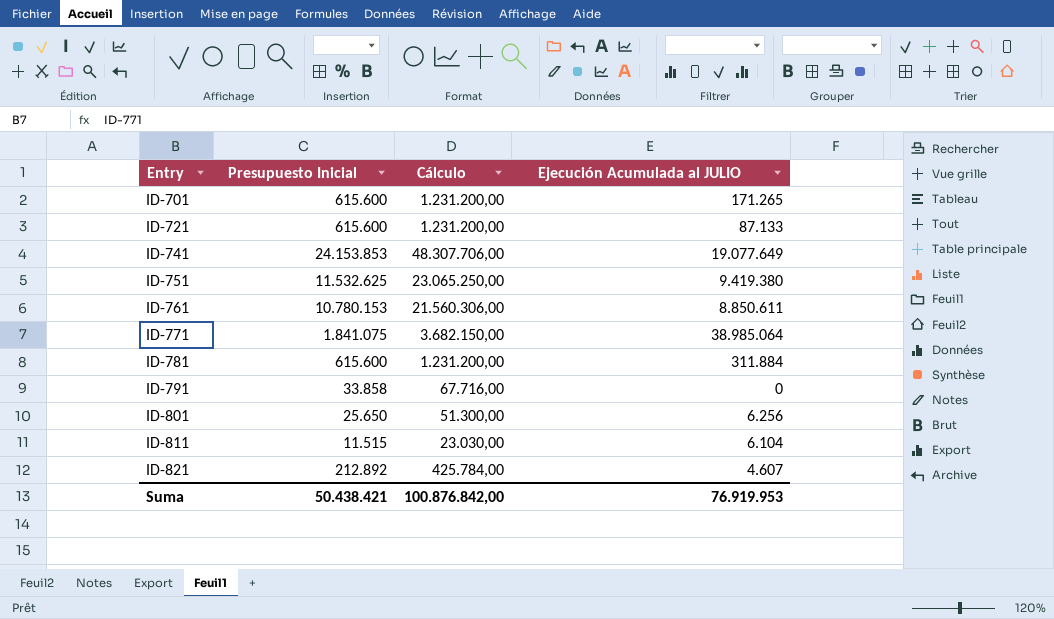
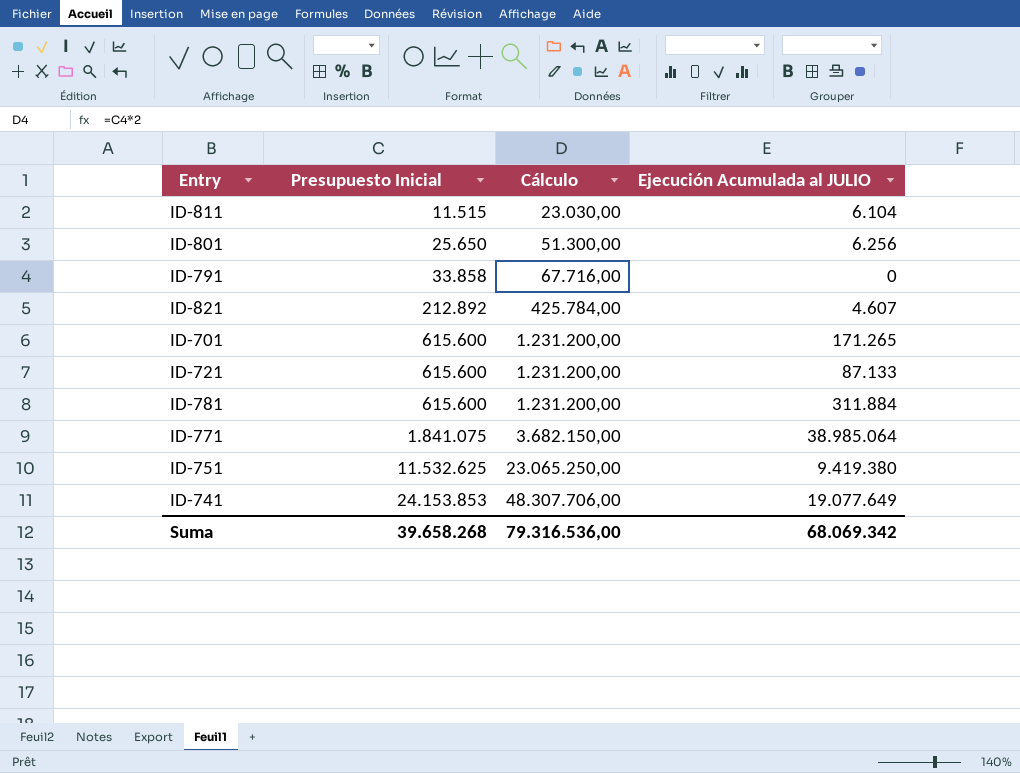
row order: Entry ascending -> Presupuesto Inicial ascending
row ID-761: 10.780.153 | 21.560.306,00 | 8.850.611 -> none
Suma | Presupuesto Inicial: 50.438.421 -> 39.658.268
Suma | Cálculo: 100.876.842,00 -> 79.316.536,00
Suma | Ejecución Acumulada al JULIO: 76.919.953 -> 68.069.342

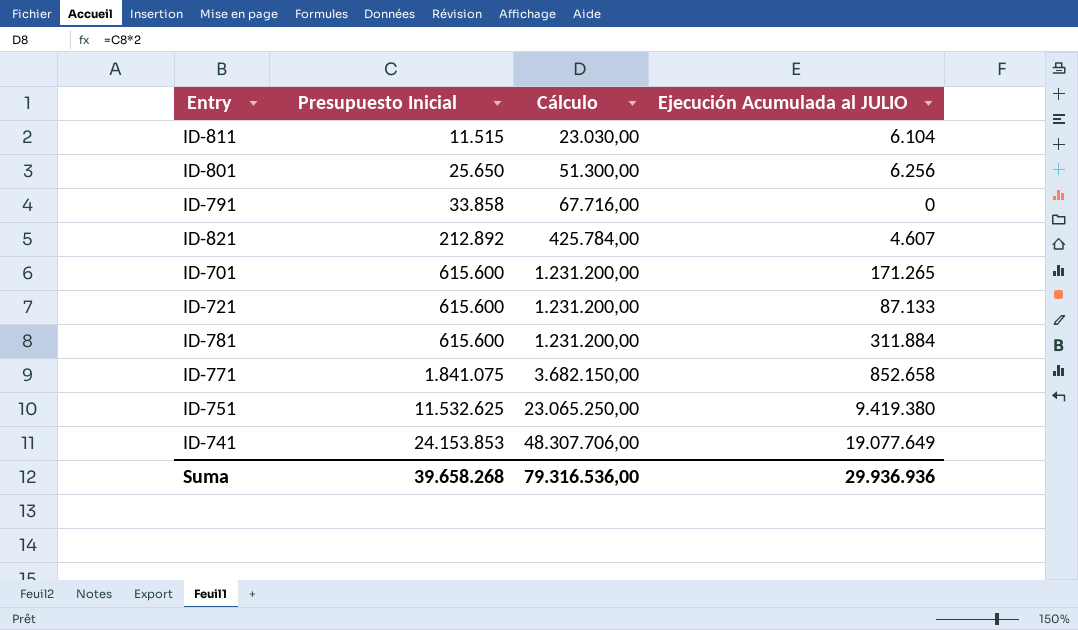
ID-771 | Ejecución Acumulada al JULIO: 38.985.064 -> 852.658
Suma | Ejecución Acumulada al JULIO: 68.069.342 -> 29.936.936

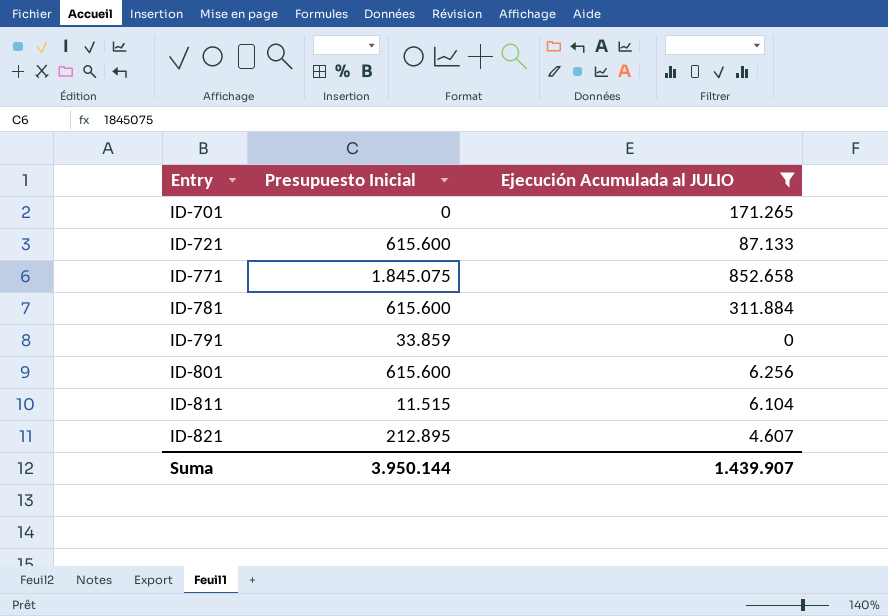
filter: none -> Ejecución Acumulada al JULIO <= 852.658
row order: Presupuesto Inicial ascending -> Entry ascending
column Cálculo | formula: [Presupuesto Inicial] * 2 -> none
ID-701 | Presupuesto Inicial: 615.600 -> 0
ID-771 | Presupuesto Inicial: 1.841.075 -> 1.845.075
ID-791 | Presupuesto Inicial: 33.858 -> 33.859
ID-801 | Presupuesto Inicial: 25.650 -> 615.600
ID-821 | Presupuesto Inicial: 212.892 -> 212.895
Suma | Presupuesto Inicial: 39.658.268 -> 3.950.144
Suma | Ejecución Acumulada al JULIO: 29.936.936 -> 1.439.907

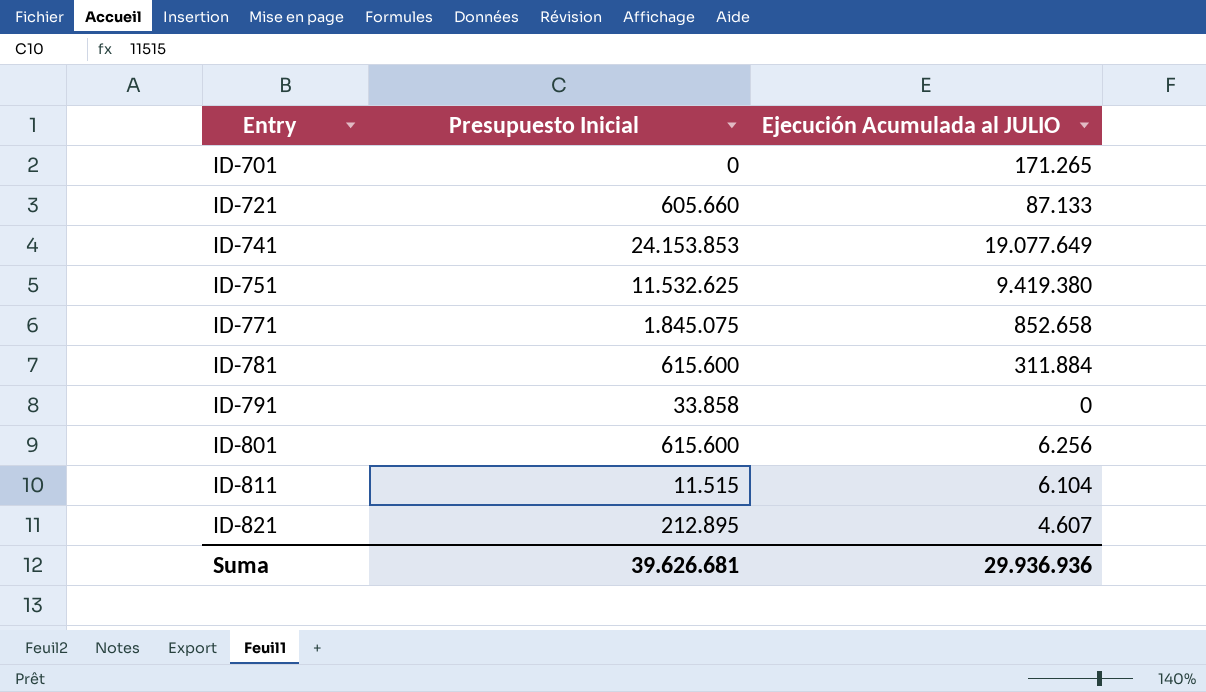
filter: Ejecución Acumulada al JULIO <= 852.658 -> none
ID-721 | Presupuesto Inicial: 615.600 -> 605.660
ID-791 | Presupuesto Inicial: 33.859 -> 33.858
Suma | Presupuesto Inicial: 3.950.144 -> 39.626.681
Suma | Ejecución Acumulada al JULIO: 1.439.907 -> 29.936.936

